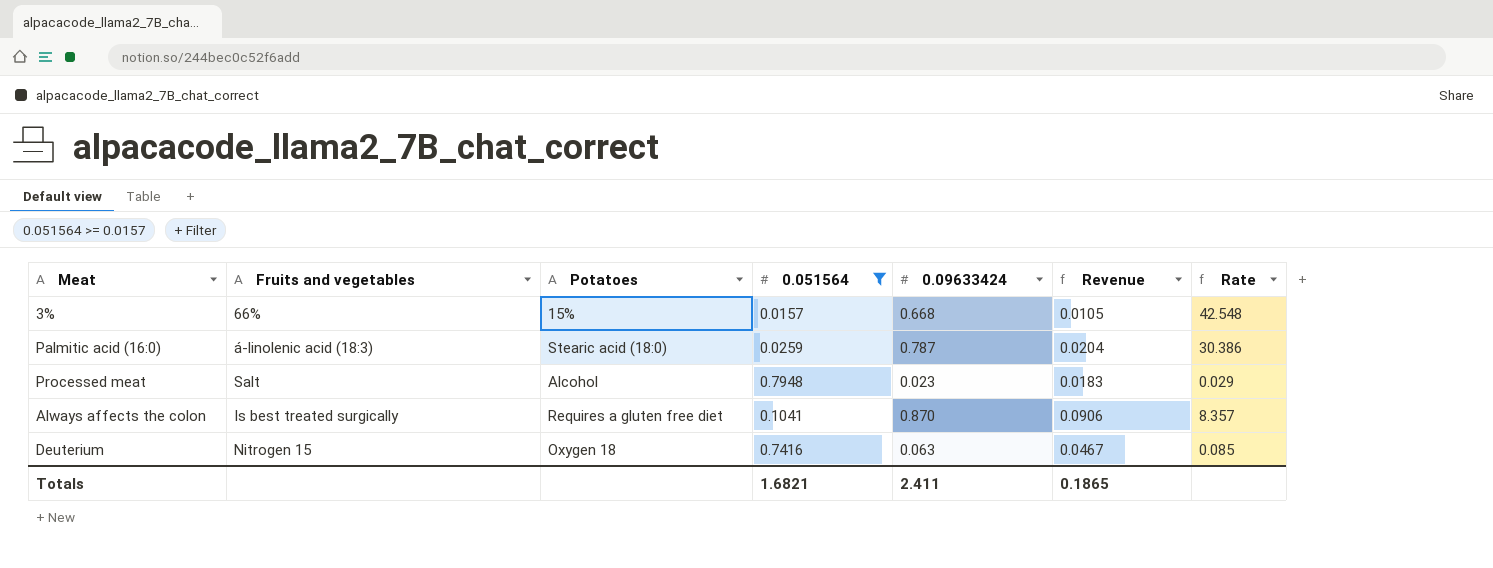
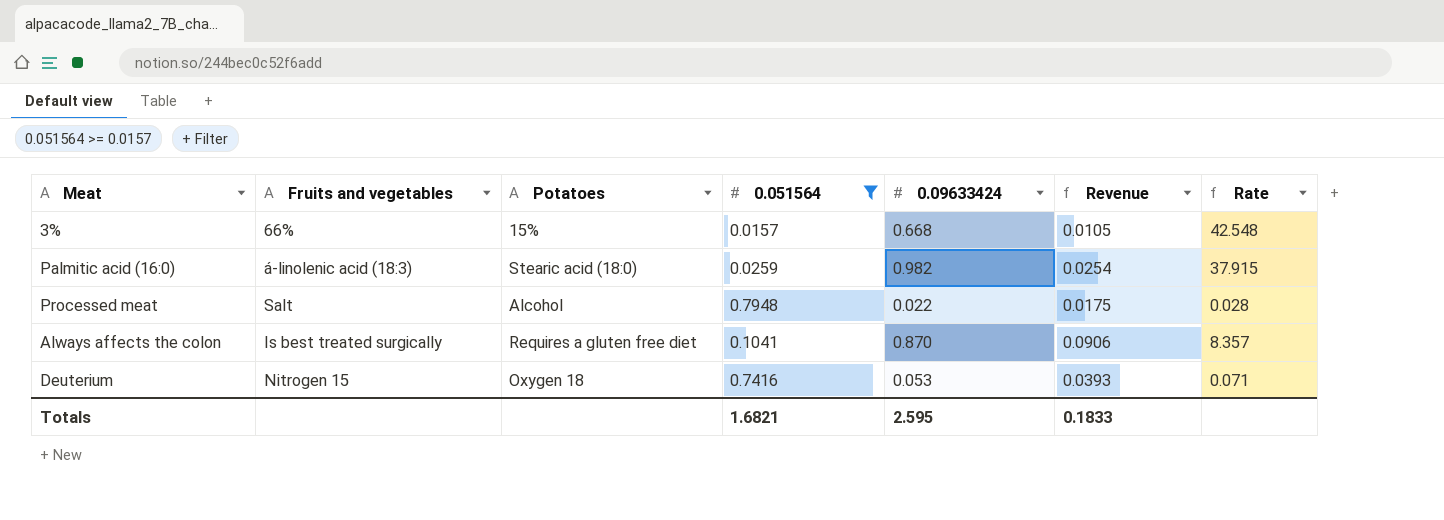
Palmitic acid (16:0) | 0.09633424: 0.787 -> 0.982
Palmitic acid (16:0) | Revenue: 0.0204 -> 0.0254
Palmitic acid (16:0) | Rate: 30.386 -> 37.915
Processed meat | 0.09633424: 0.023 -> 0.022
Processed meat | Revenue: 0.0183 -> 0.0175
Processed meat | Rate: 0.029 -> 0.028
Deuterium | 0.09633424: 0.063 -> 0.053
Deuterium | Revenue: 0.0467 -> 0.0393
Deuterium | Rate: 0.085 -> 0.071
Totals | 0.09633424: 2.411 -> 2.595
Totals | Revenue: 0.1865 -> 0.1833

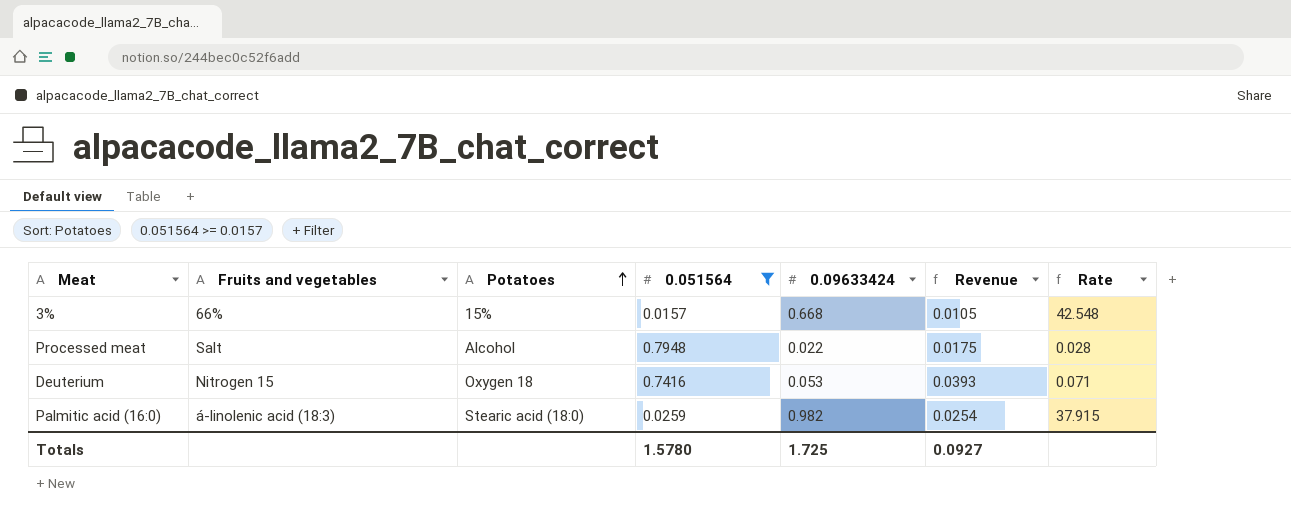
row order: none -> Potatoes ascending
row Always affects the colon: Is best treated surgically | Requires a gluten free diet | 0.1041 | 0.870 | 0.0906 | 8.357 -> none
Totals | 0.051564: 1.6821 -> 1.5780
Totals | 0.09633424: 2.595 -> 1.725
Totals | Revenue: 0.1833 -> 0.0927

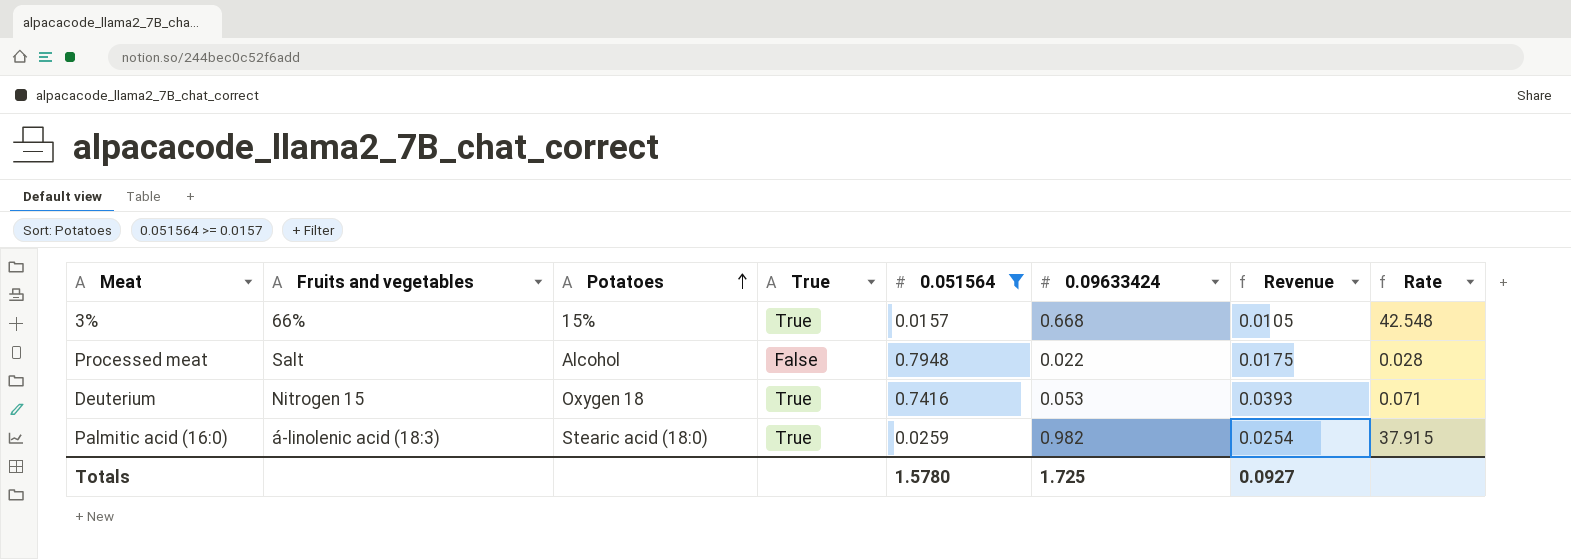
column True | position: none -> 4

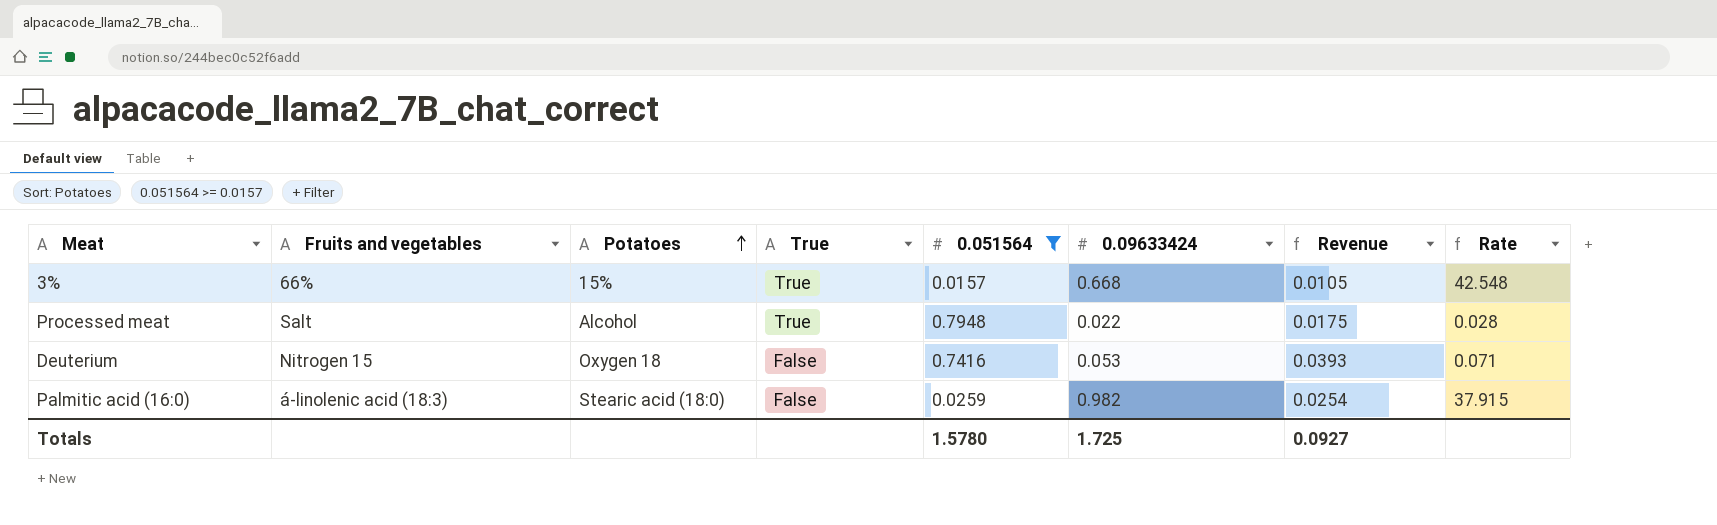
Processed meat | True: False -> True
Deuterium | True: True -> False
Palmitic acid (16:0) | True: True -> False

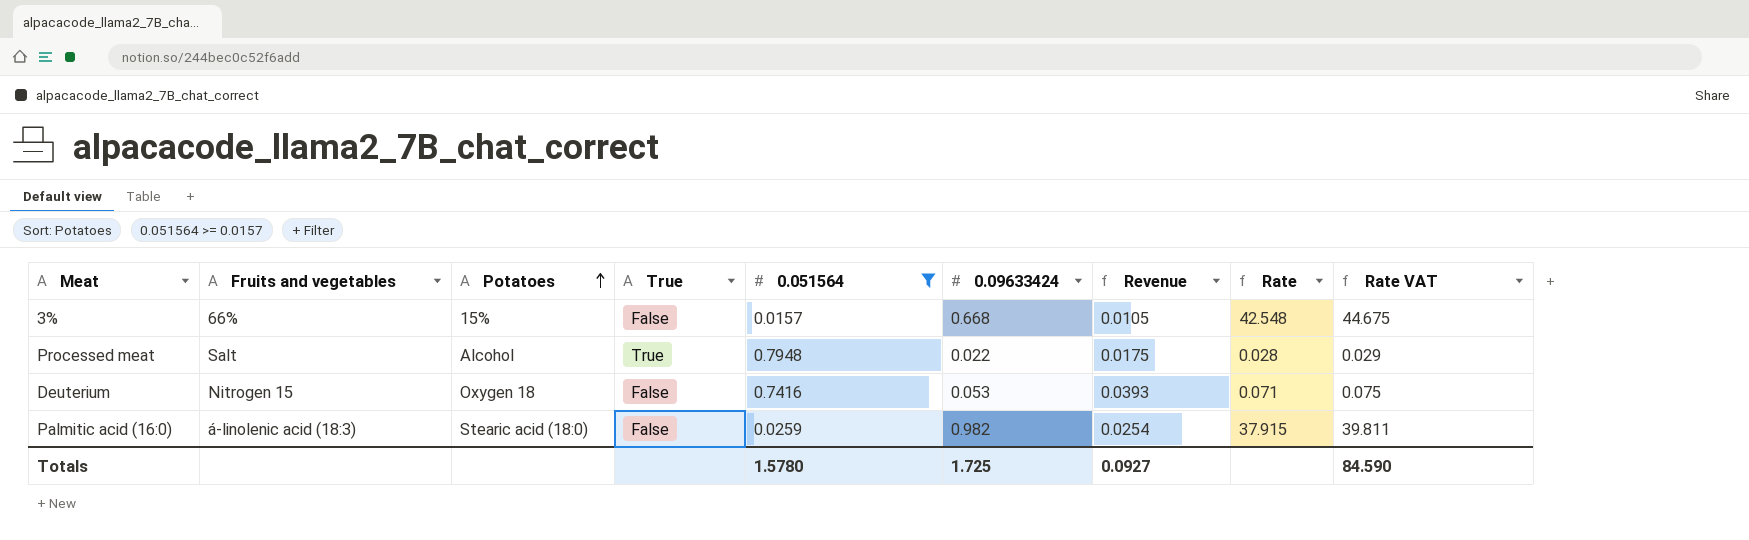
column Rate VAT | formula: none -> [Rate] * 1.05
3% | True: True -> False

